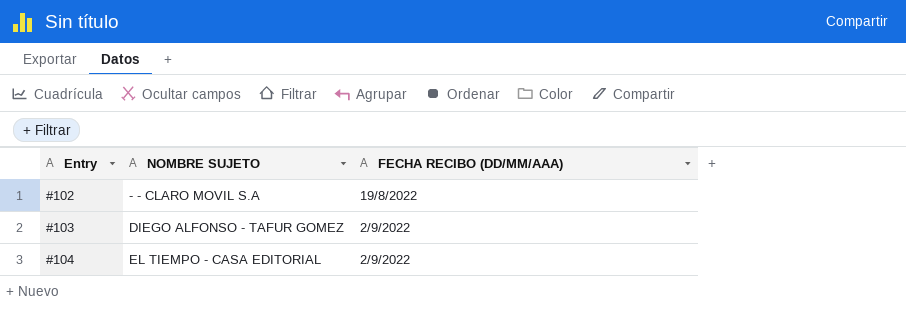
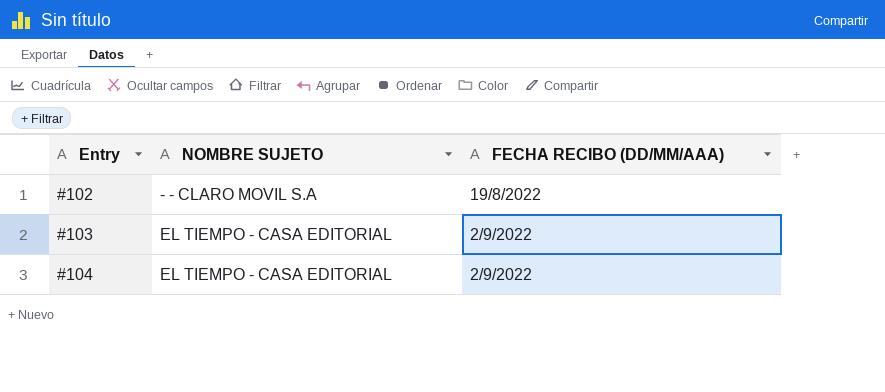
#103 | NOMBRE SUJETO: DIEGO ALFONSO - TAFUR GOMEZ -> EL TIEMPO - CASA EDITORIAL

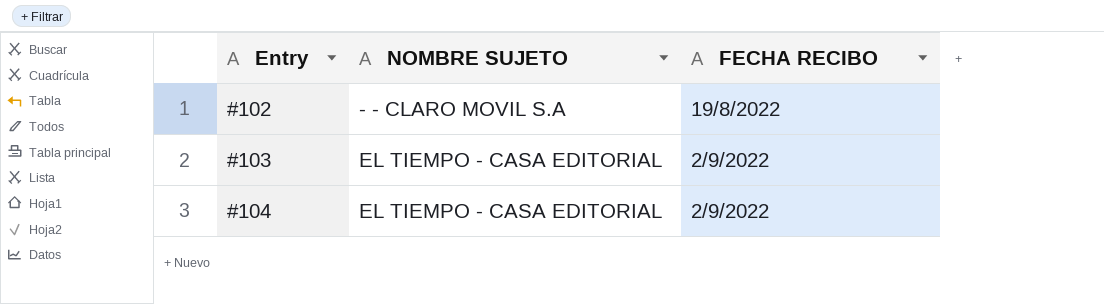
column name: FECHA RECIBO (DD/MM/AAA) -> FECHA RECIBO

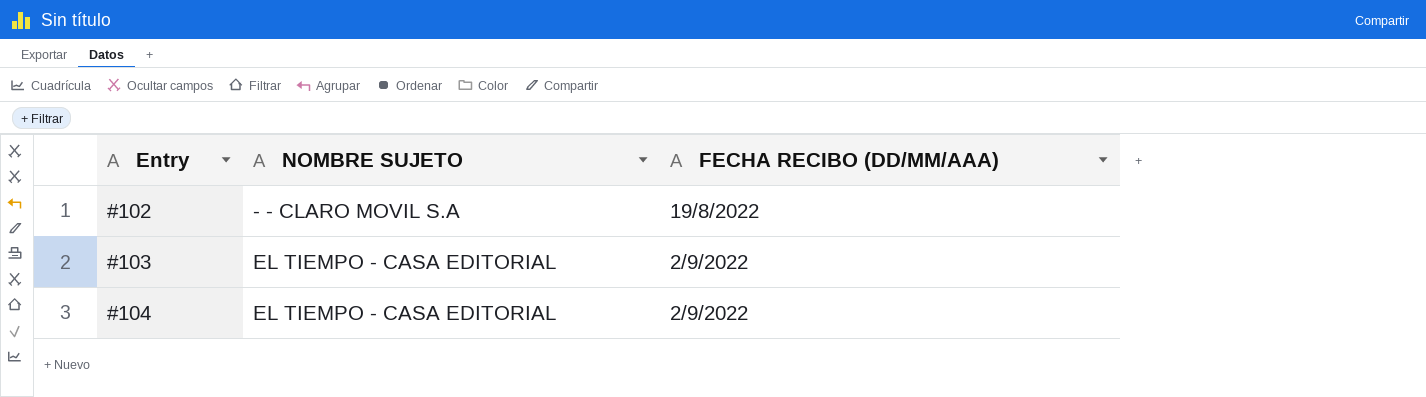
column name: FECHA RECIBO -> FECHA RECIBO (DD/MM/AAA)

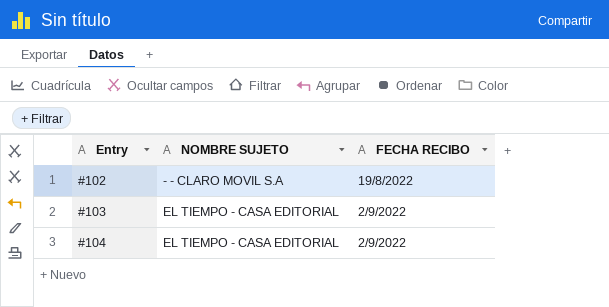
column name: FECHA RECIBO (DD/MM/AAA) -> FECHA RECIBO

